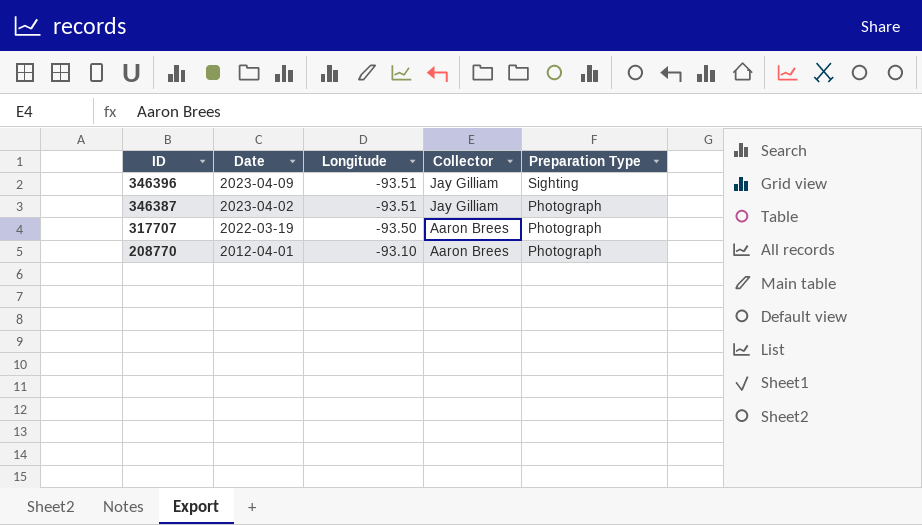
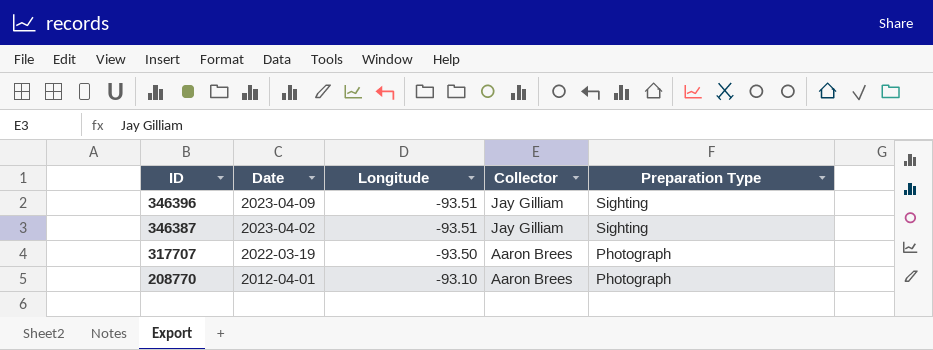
346387 | Preparation Type: Photograph -> Sighting

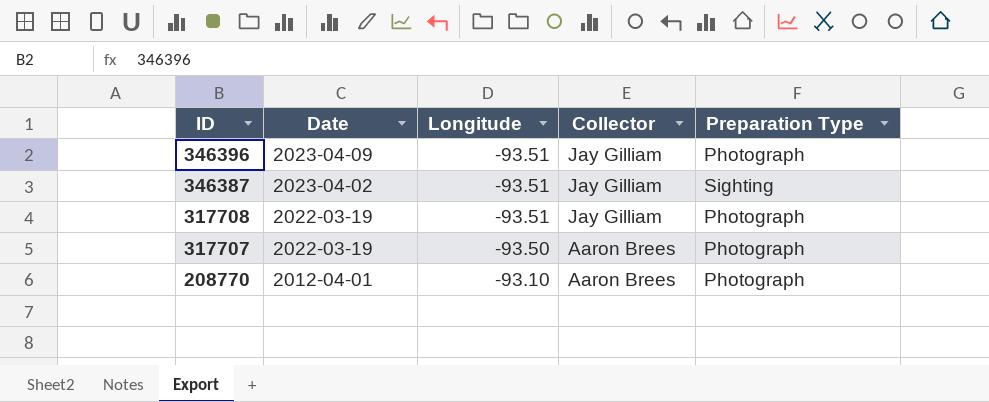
346396 | Preparation Type: Sighting -> Photograph
row 317708: none -> 2022-03-19 | -93.51 | Jay Gilliam | Photograph

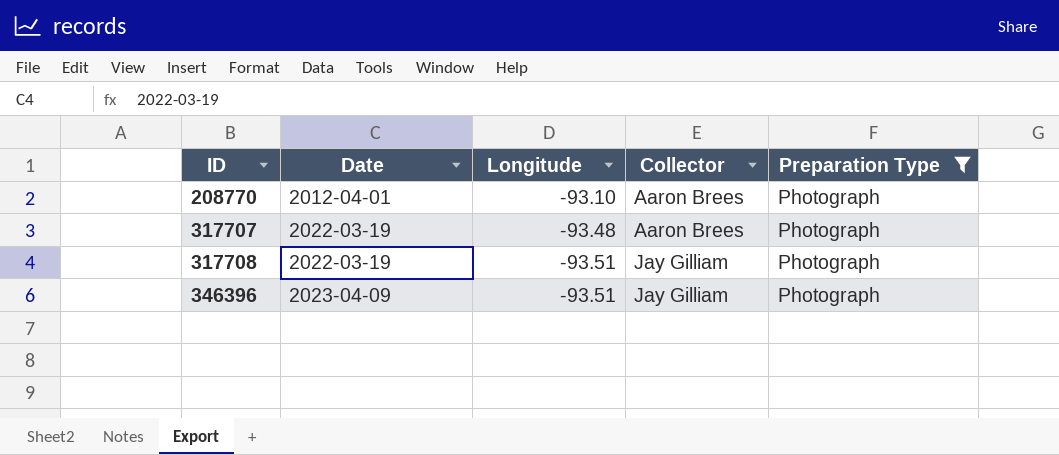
filter: none -> Preparation Type = Photograph
row order: ID descending -> ID ascending
317707 | Longitude: -93.50 -> -93.48

